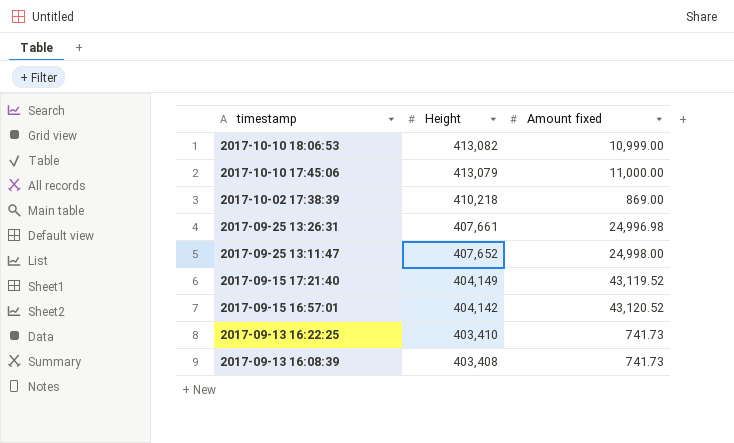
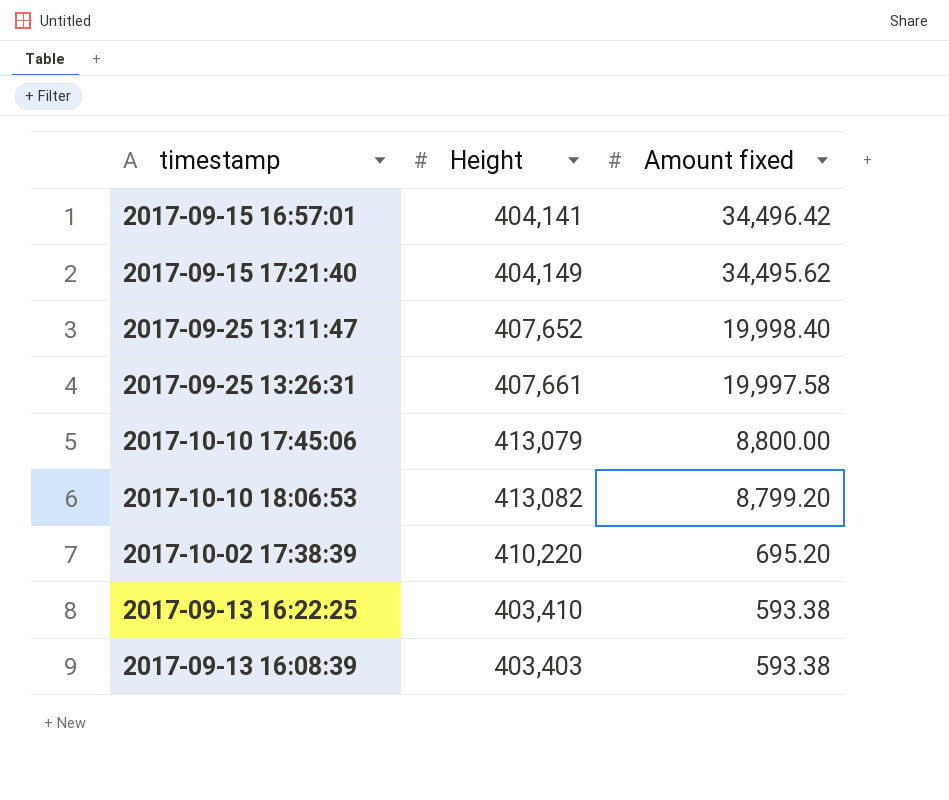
row order: timestamp descending -> Amount fixed descending
2017-09-15 16:57:01 | Height: 404,142 -> 404,141
2017-09-15 16:57:01 | Amount fixed: 43,120.52 -> 34,496.42
2017-09-15 17:21:40 | Amount fixed: 43,119.52 -> 34,495.62
2017-09-25 13:11:47 | Amount fixed: 24,998.00 -> 19,998.40
2017-09-25 13:26:31 | Amount fixed: 24,996.98 -> 19,997.58
2017-10-10 17:45:06 | Amount fixed: 11,000.00 -> 8,800.00
2017-10-10 18:06:53 | Amount fixed: 10,999.00 -> 8,799.20
2017-10-02 17:38:39 | Height: 410,218 -> 410,220
2017-10-02 17:38:39 | Amount fixed: 869.00 -> 695.20
2017-09-13 16:22:25 | Amount fixed: 741.73 -> 593.38
2017-09-13 16:08:39 | Height: 403,408 -> 403,403
2017-09-13 16:08:39 | Amount fixed: 741.73 -> 593.38

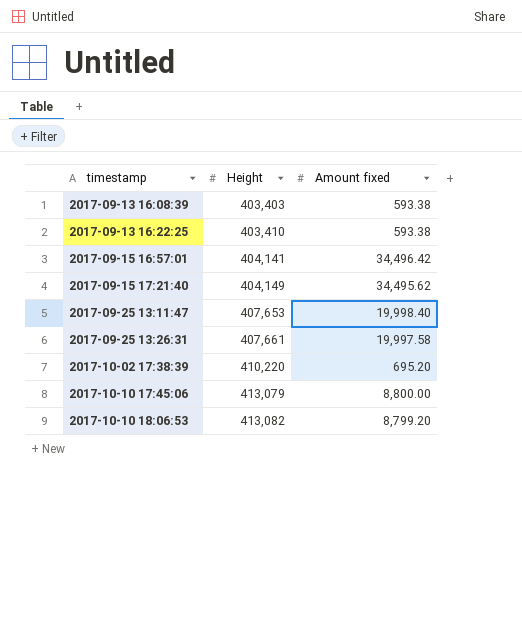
row order: Amount fixed descending -> timestamp ascending
2017-09-25 13:11:47 | Height: 407,652 -> 407,653

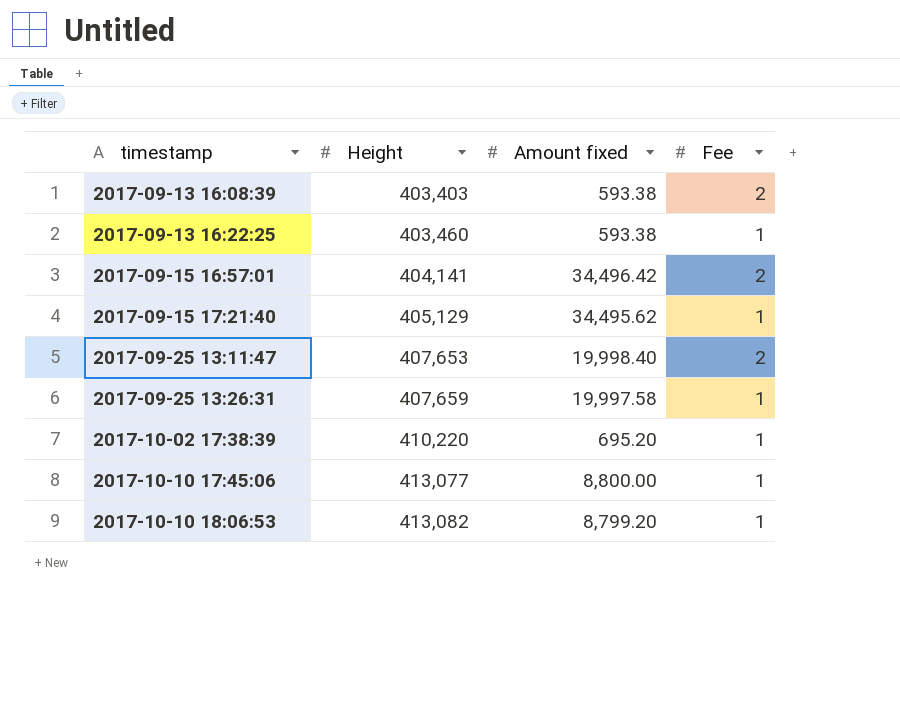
column Fee | position: none -> 4
2017-09-13 16:22:25 | Height: 403,410 -> 403,460
2017-09-15 17:21:40 | Height: 404,149 -> 405,129
2017-09-25 13:26:31 | Height: 407,661 -> 407,659
2017-10-10 17:45:06 | Height: 413,079 -> 413,077

